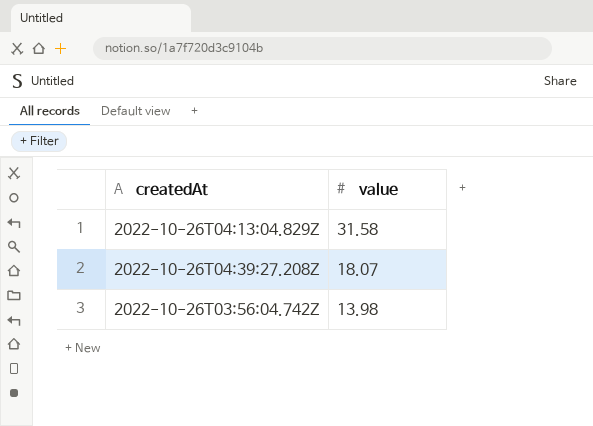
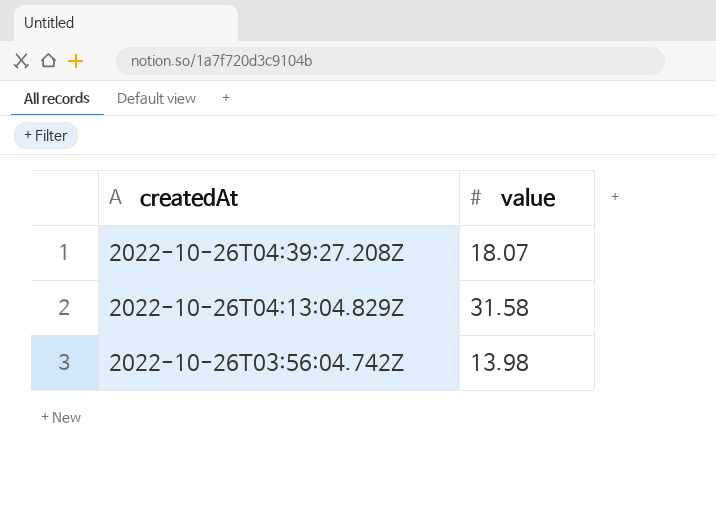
row order: value descending -> createdAt descending

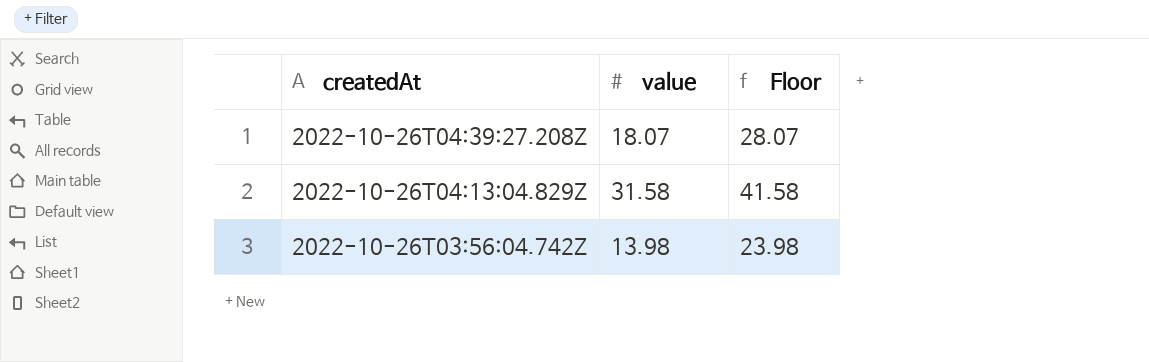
column Floor | formula: none -> [value] + 10

